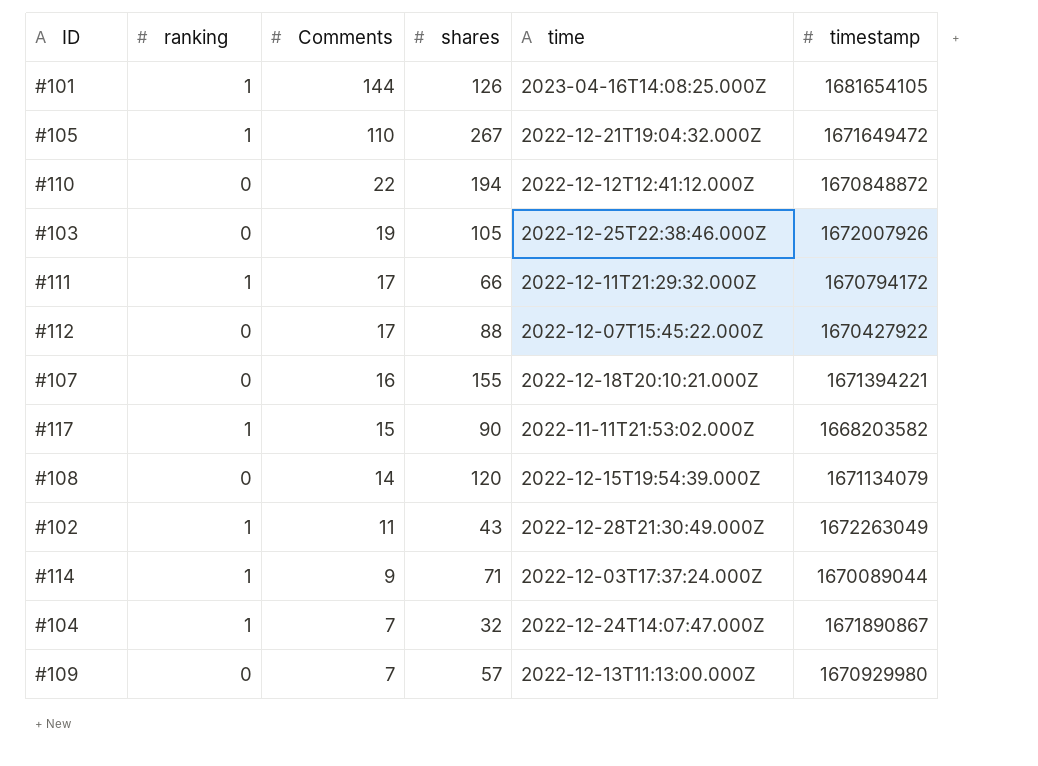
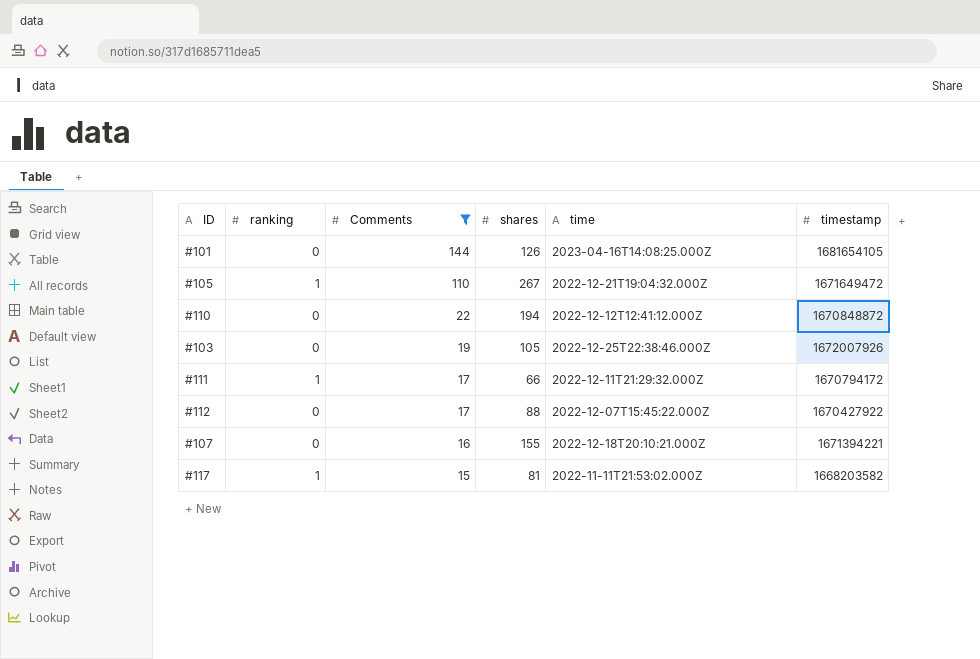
filter: none -> Comments >= 15
#101 | ranking: 1 -> 0
#117 | shares: 90 -> 81

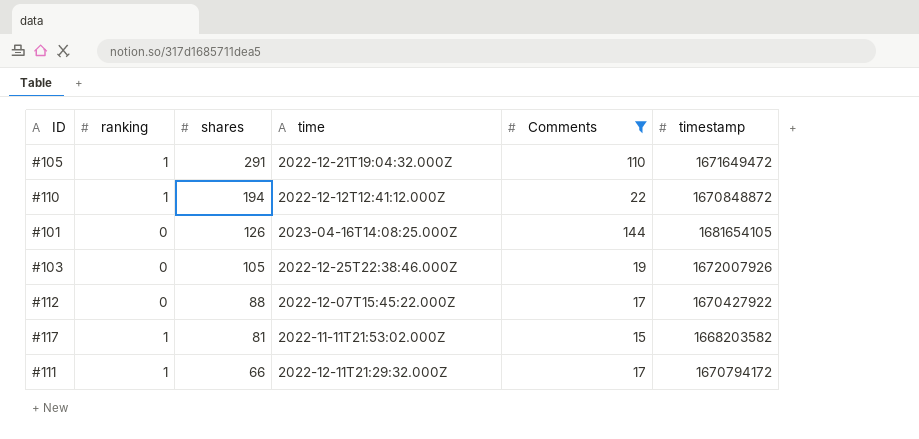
row order: Comments descending -> shares descending
column Comments | position: 3 -> 5
row #107: 0 | 16 | 155 | 2022-12-18T20:10:21.000Z | 1671394221 -> none
#105 | shares: 267 -> 291
#110 | ranking: 0 -> 1

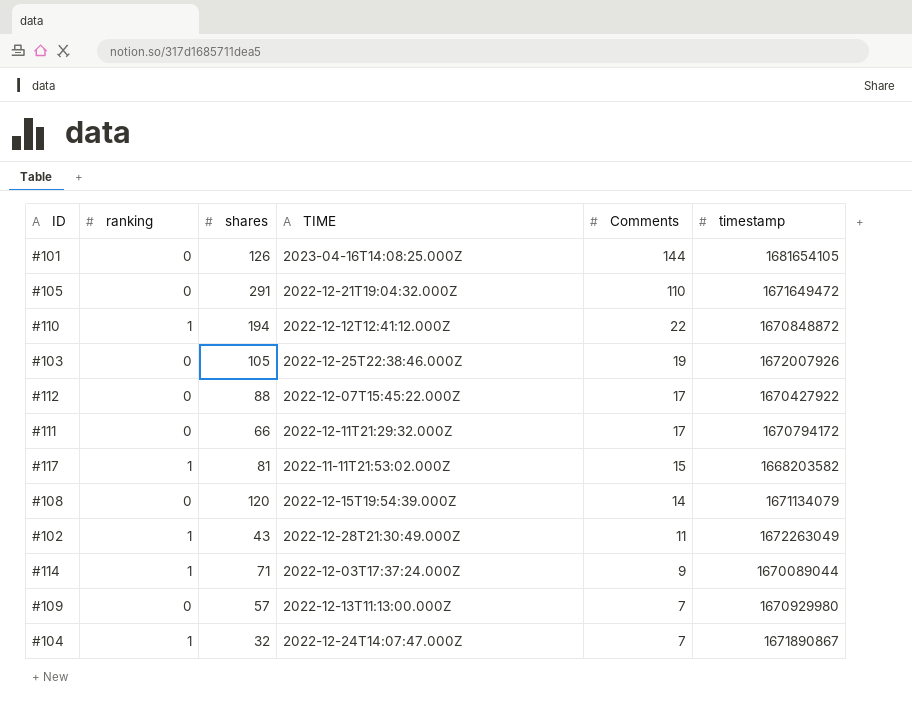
filter: Comments >= 15 -> none
row order: shares descending -> Comments descending
column name: time -> TIME
#105 | ranking: 1 -> 0
#111 | ranking: 1 -> 0

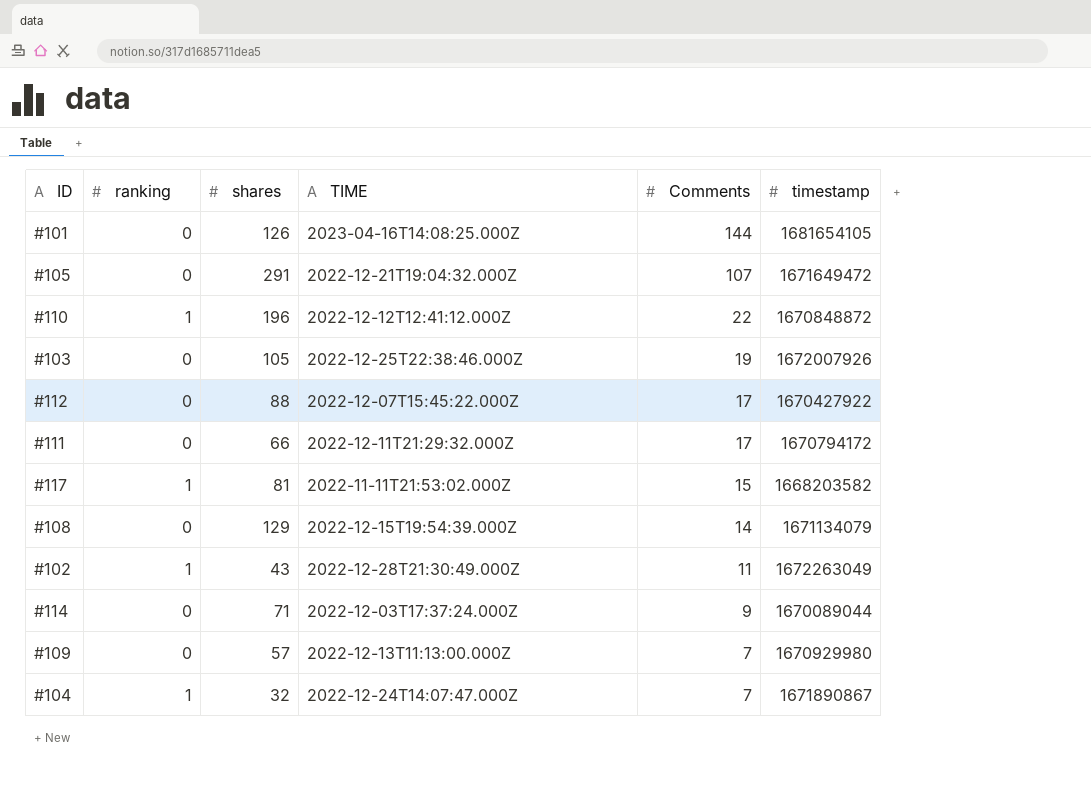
#105 | Comments: 110 -> 107
#110 | shares: 194 -> 196
#108 | shares: 120 -> 129
#114 | ranking: 1 -> 0

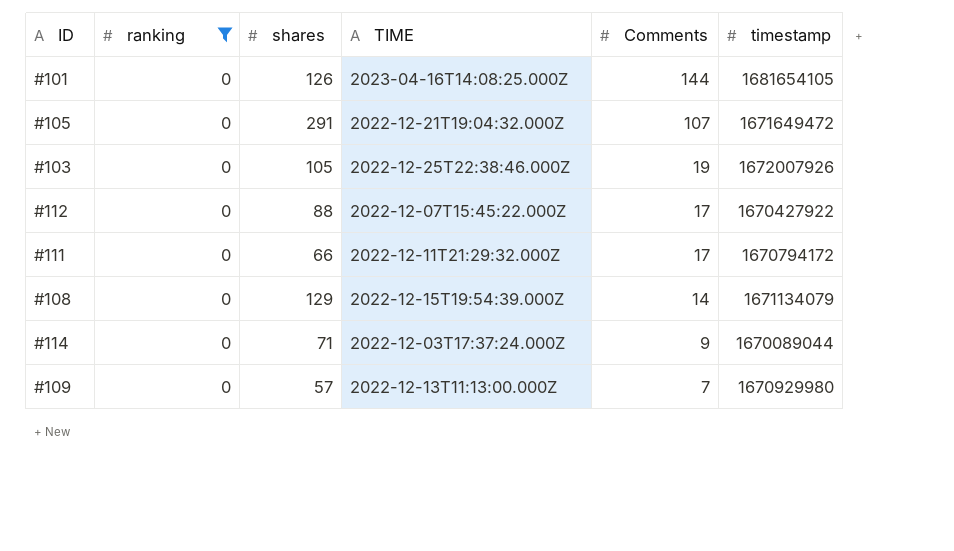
filter: none -> ranking = 0

